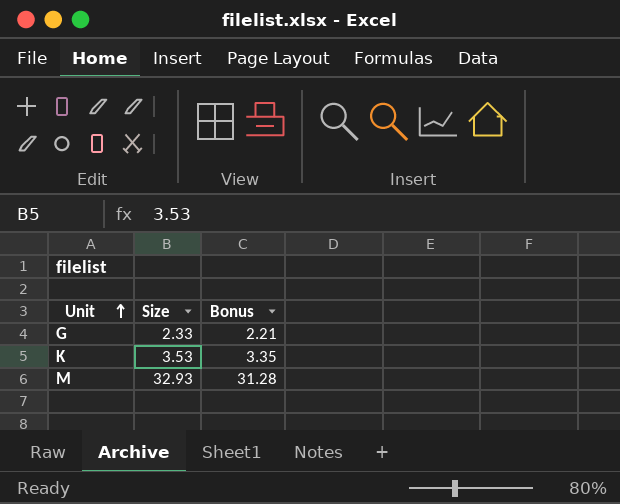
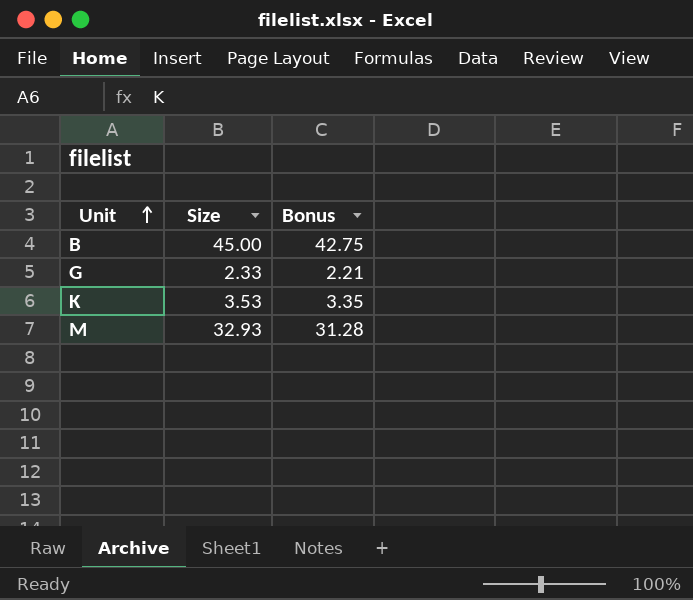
row B: none -> 45.00 | 42.75

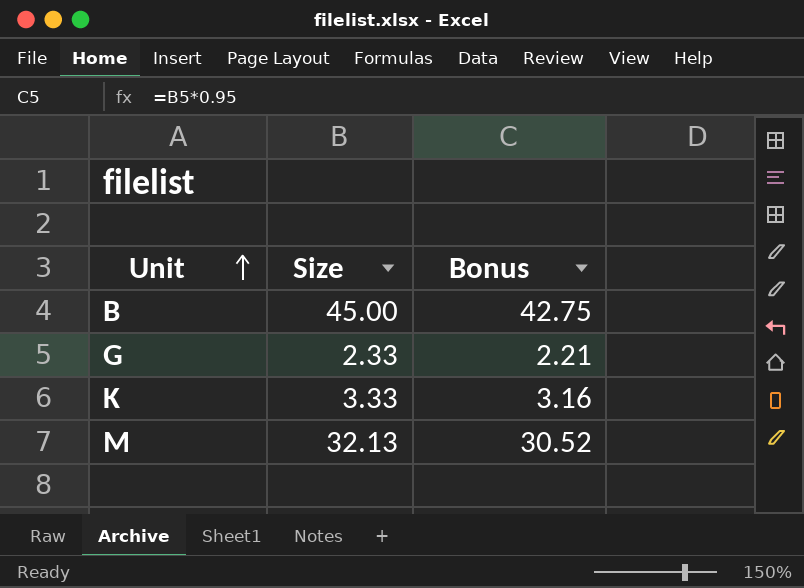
K | Size: 3.53 -> 3.33
K | Bonus: 3.35 -> 3.16
M | Size: 32.93 -> 32.13
M | Bonus: 31.28 -> 30.52

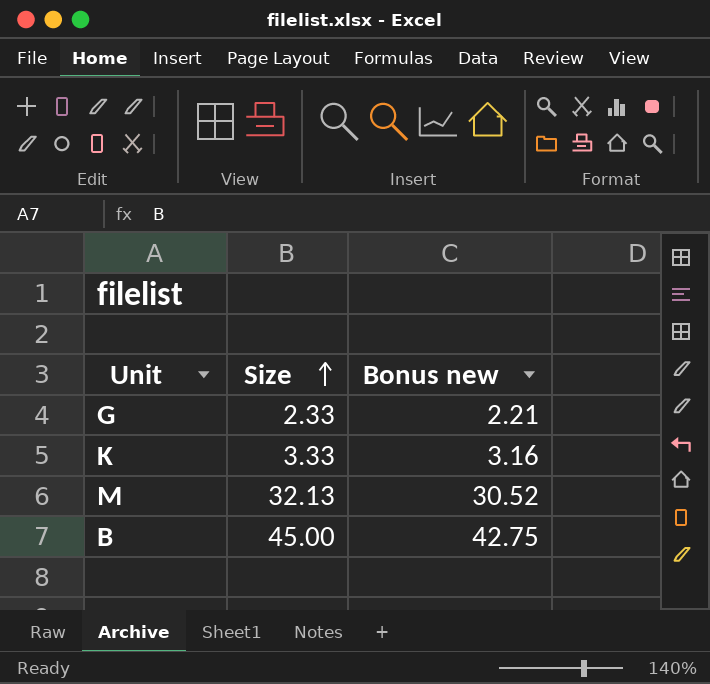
row order: Unit ascending -> Size ascending
column name: Bonus -> Bonus new

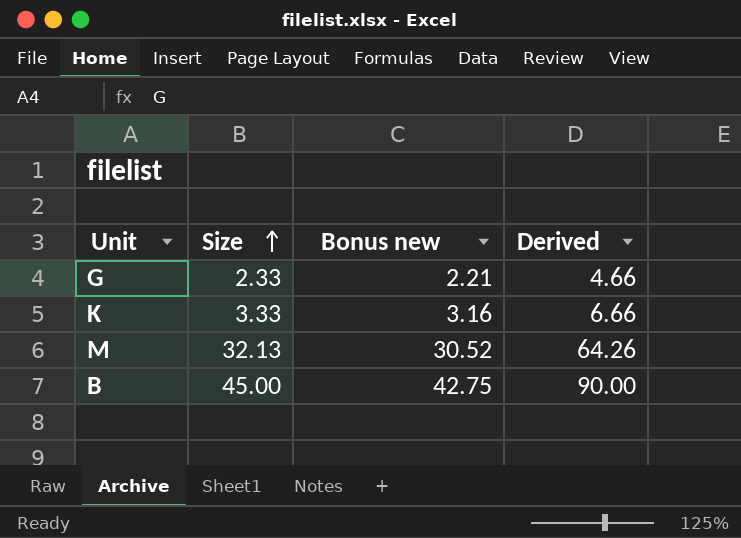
column Derived | formula: none -> [Size] * 2

